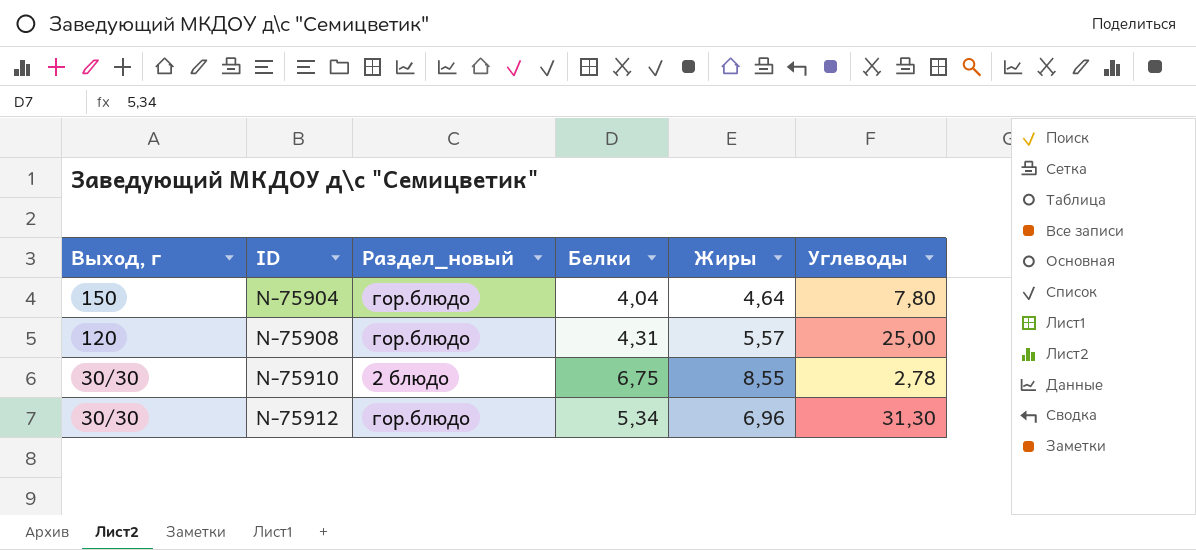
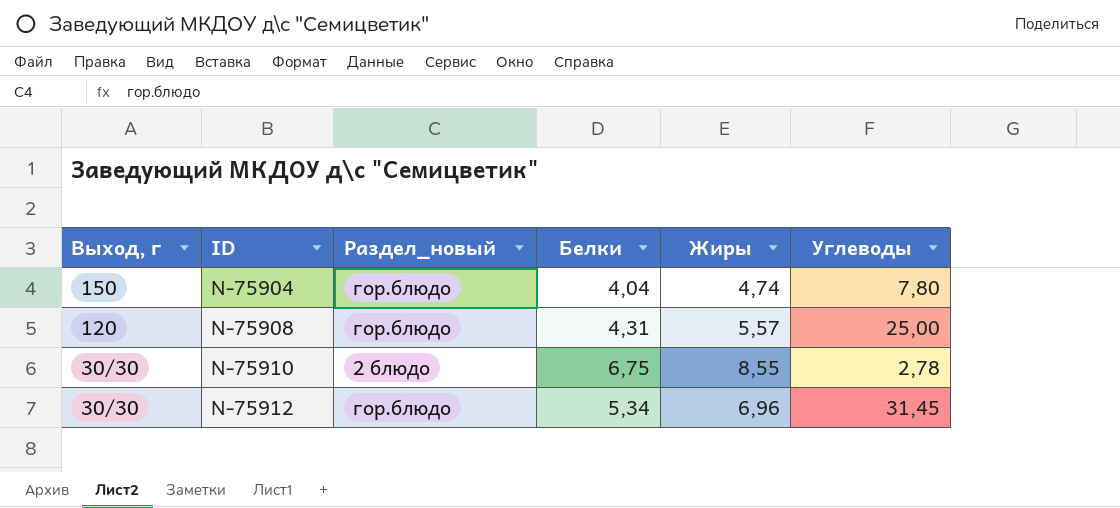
N-75904 | Жиры: 4,64 -> 4,74
N-75912 | Углеводы: 31,30 -> 31,45

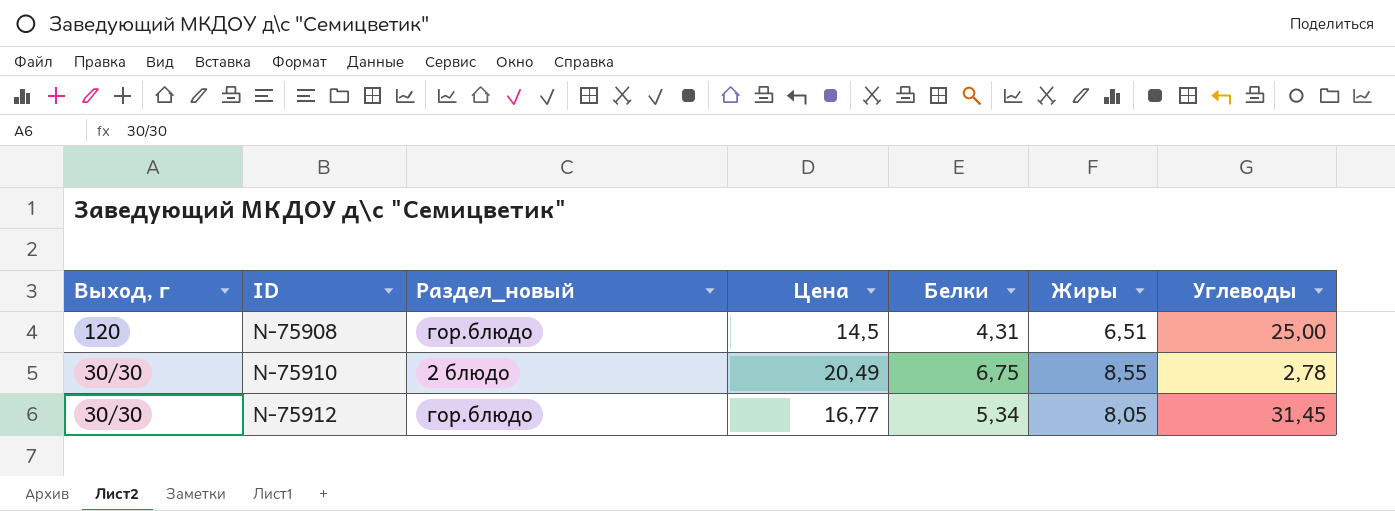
column Цена | position: none -> 4
row N-75904: 150 | гор.блюдо | 4,04 | 4,74 | 7,80 -> none
N-75908 | Жиры: 5,57 -> 6,51
N-75912 | Жиры: 6,96 -> 8,05

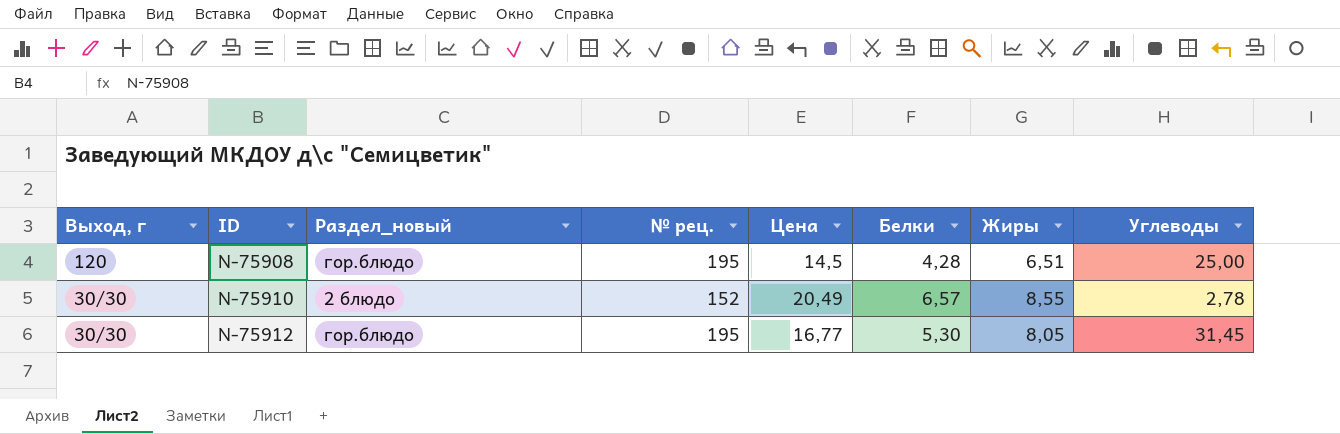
column № рец. | position: none -> 4
N-75908 | Белки: 4,31 -> 4,28
N-75910 | Белки: 6,75 -> 6,57
N-75912 | Белки: 5,34 -> 5,30

